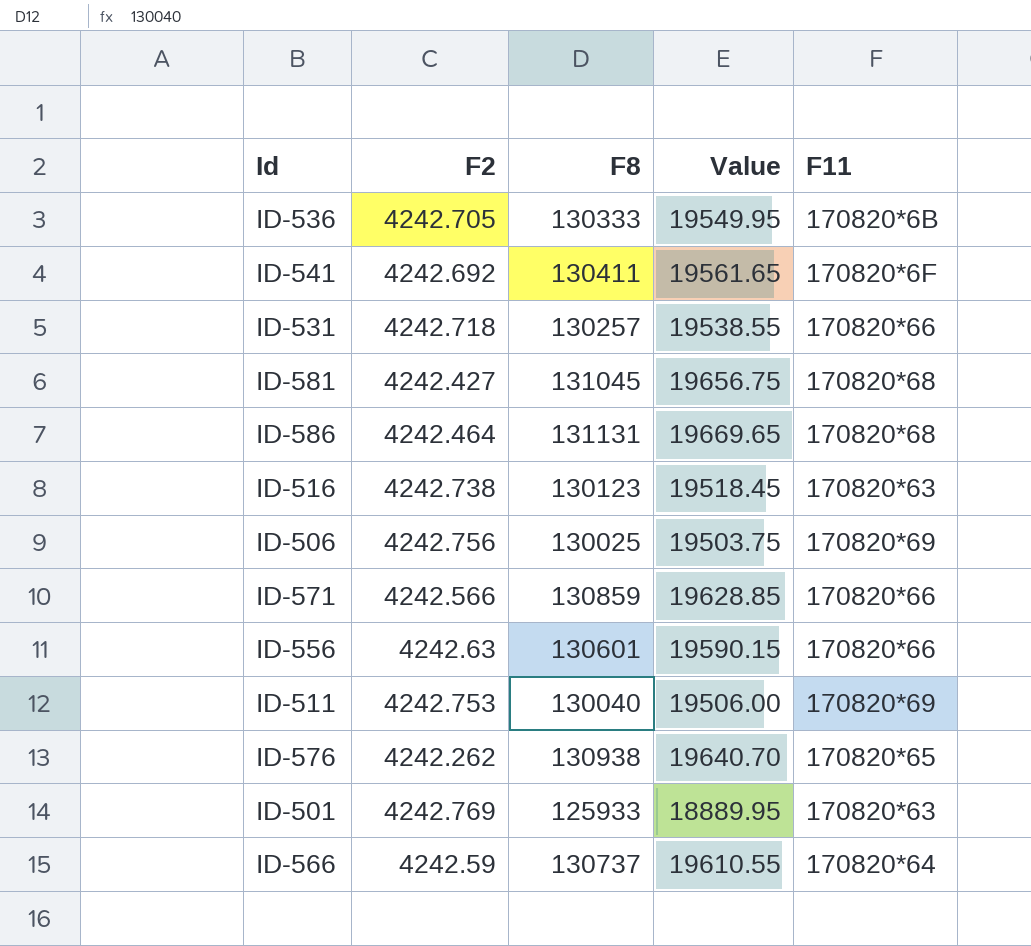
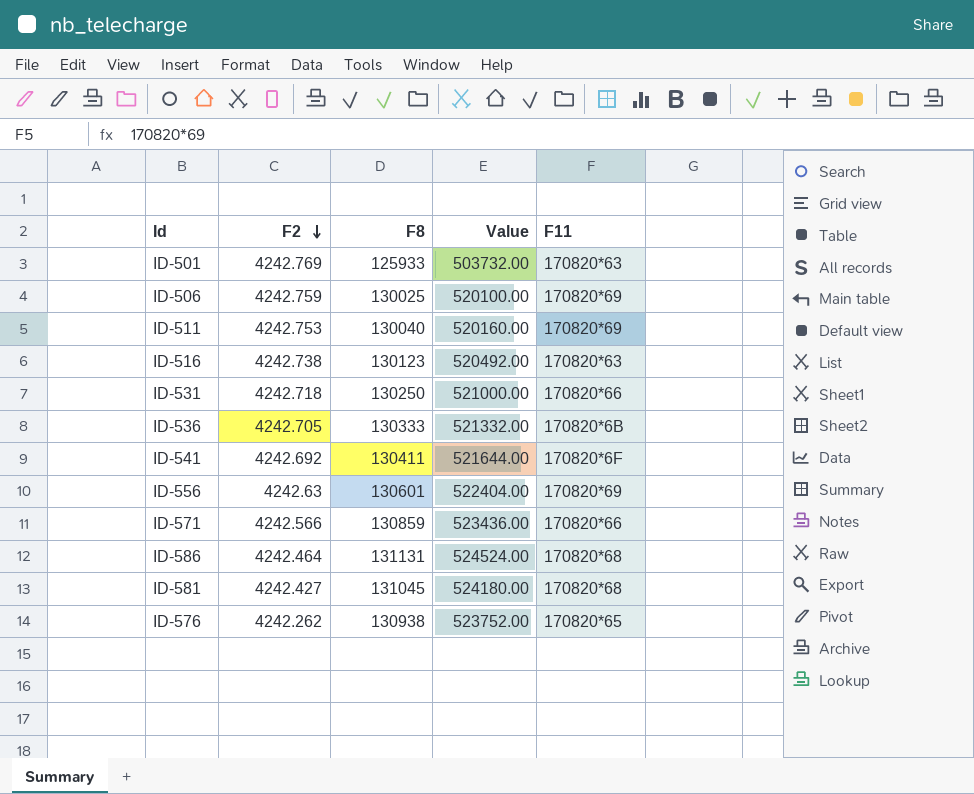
row order: none -> F2 descending
column Value | formula: [F8] * 0.15 -> [F8] * 4
row ID-566: 4242.59 | 130737 | 19610.55 | 170820*64 -> none
ID-506 | F2: 4242.756 -> 4242.759
ID-531 | F8: 130257 -> 130250
ID-556 | F11: 170820*66 -> 170820*69

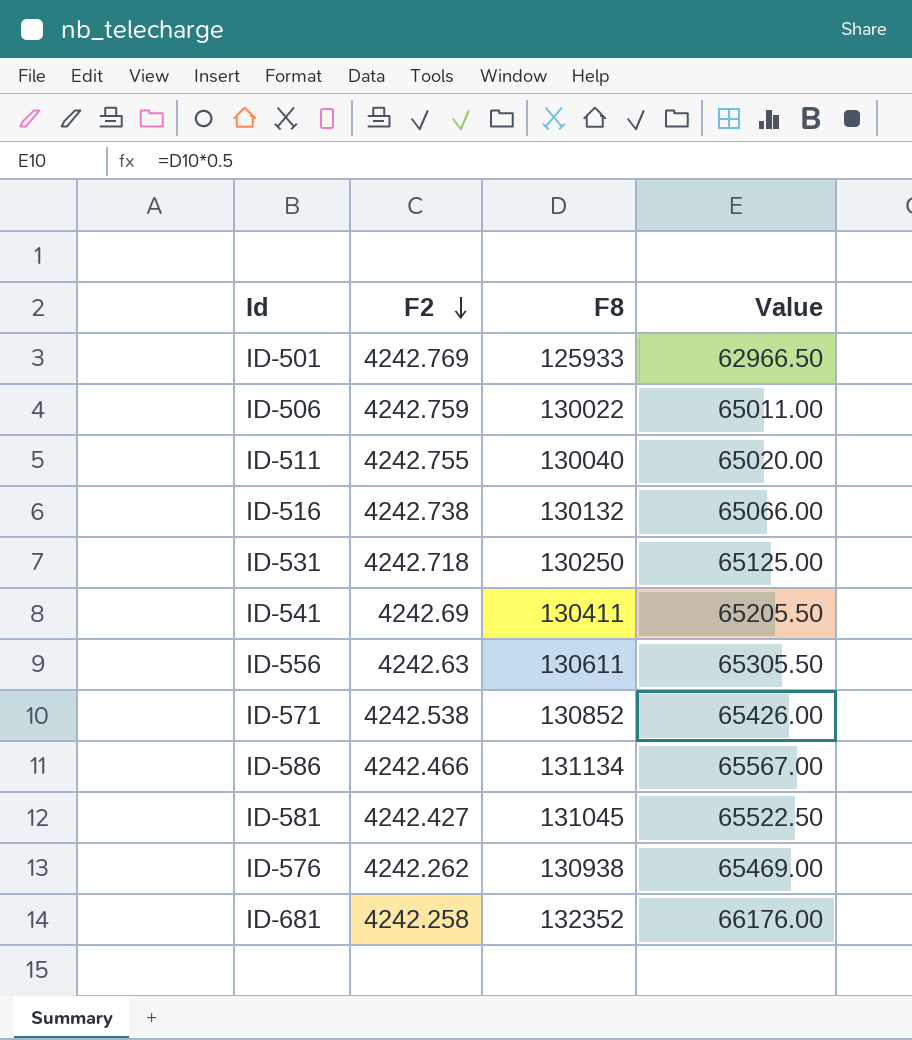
column F11 | position: 5 -> none
column Value | formula: [F8] * 4 -> [F8] * 0.5
row ID-536: 4242.705 | 130333 | 521332.00 | 170820*6B -> none
ID-506 | F8: 130025 -> 130022
ID-511 | F2: 4242.753 -> 4242.755
ID-516 | F8: 130123 -> 130132
ID-541 | F2: 4242.692 -> 4242.69
ID-556 | F8: 130601 -> 130611
ID-571 | F2: 4242.566 -> 4242.538
ID-571 | F8: 130859 -> 130852
ID-586 | F2: 4242.464 -> 4242.466
ID-586 | F8: 131131 -> 131134
row ID-681: none -> 4242.258 | 132352 | 66176.00

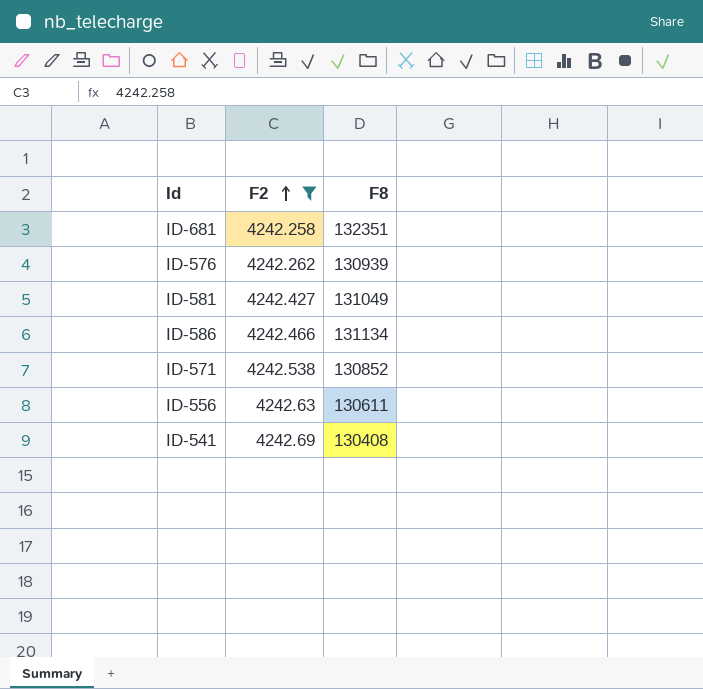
filter: none -> F2 <= 4242.69
row order: F2 descending -> F2 ascending
column Value | formula: [F8] * 0.5 -> none
ID-681 | F8: 132352 -> 132351
ID-576 | F8: 130938 -> 130939
ID-581 | F8: 131045 -> 131049
ID-541 | F8: 130411 -> 130408

